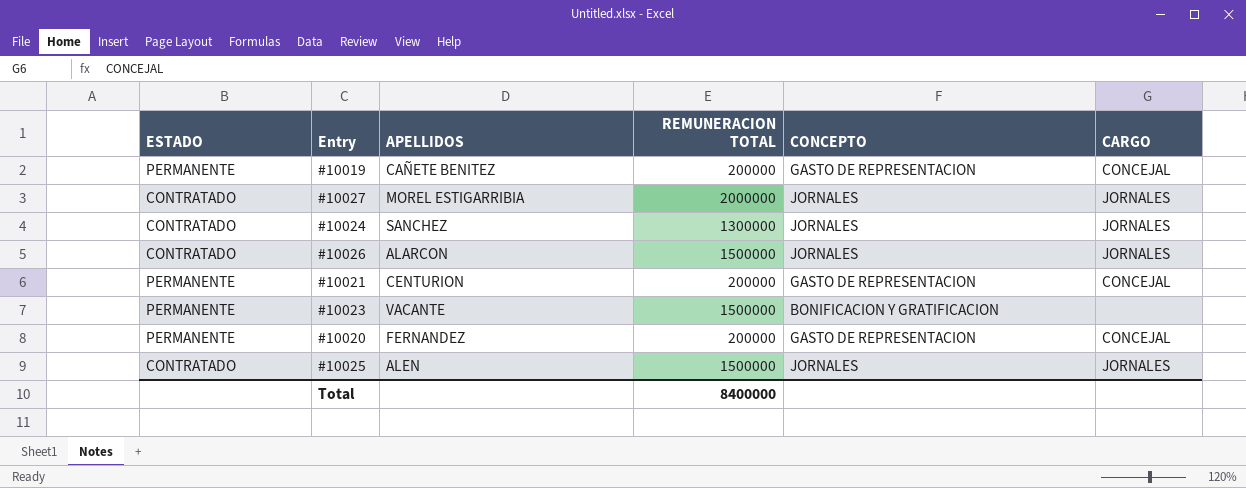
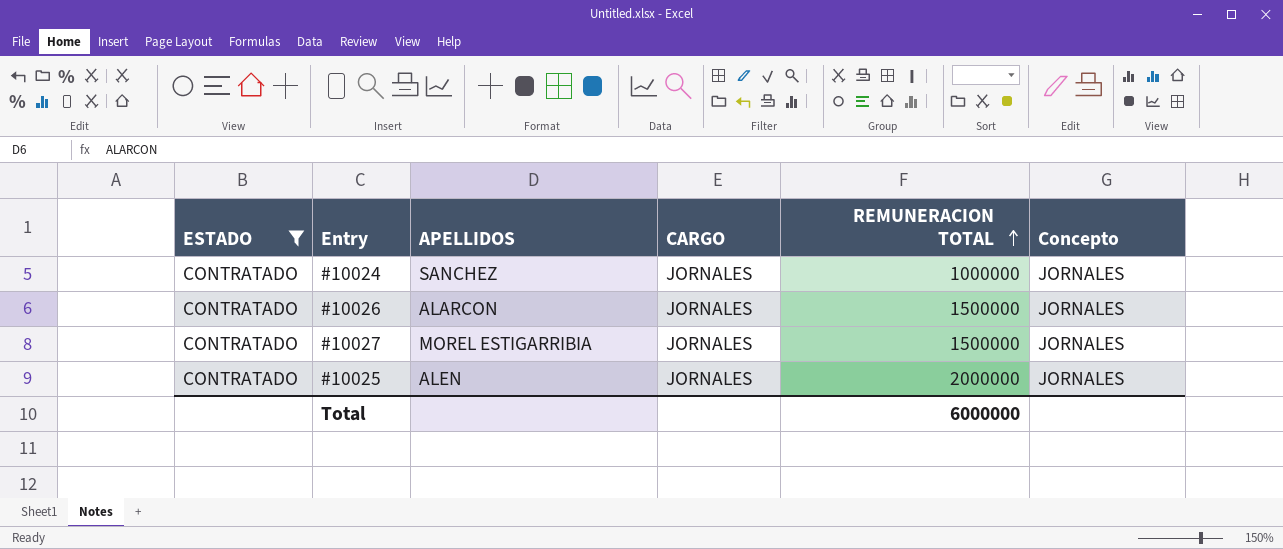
filter: none -> ESTADO = CONTRATADO
row order: none -> REMUNERACION TOTAL ascending
column CARGO | position: 6 -> 4
column name: CONCEPTO -> Concepto
#10024 | REMUNERACION TOTAL: 1300000 -> 1000000
#10027 | REMUNERACION TOTAL: 2000000 -> 1500000
#10025 | REMUNERACION TOTAL: 1500000 -> 2000000
Total | REMUNERACION TOTAL: 8400000 -> 6000000

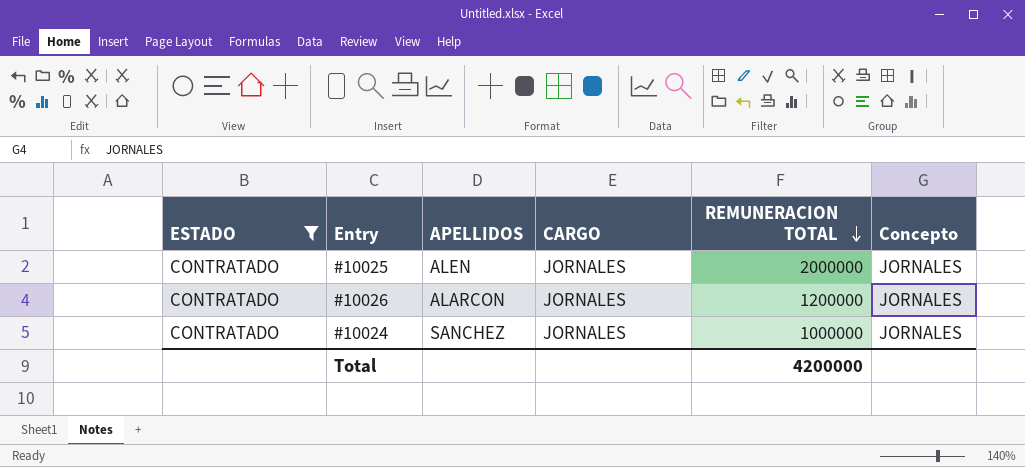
row order: REMUNERACION TOTAL ascending -> REMUNERACION TOTAL descending
row #10027: CONTRATADO | MOREL ESTIGARRIBIA | JORNALES | 1500000 | JORNALES -> none
#10026 | REMUNERACION TOTAL: 1500000 -> 1200000
Total | REMUNERACION TOTAL: 6000000 -> 4200000

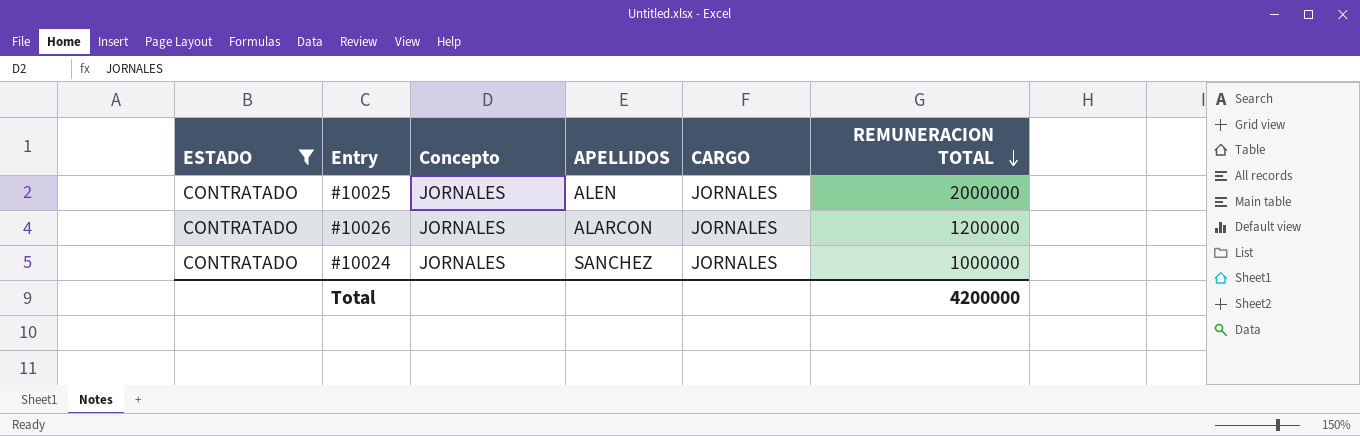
column Concepto | position: 6 -> 3

